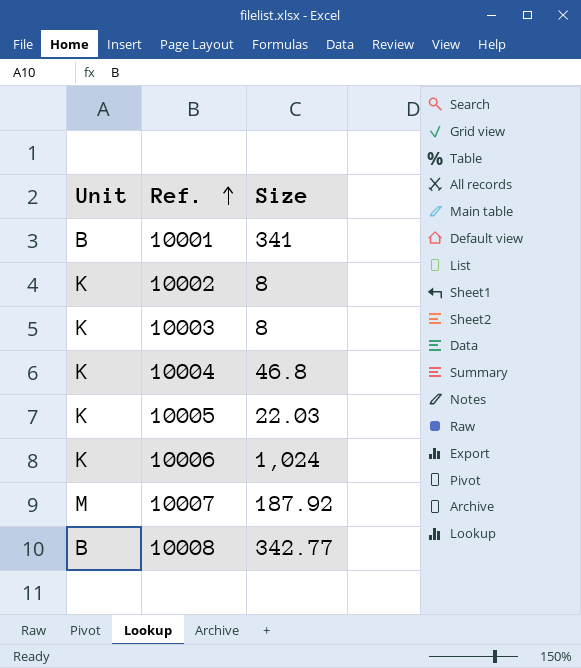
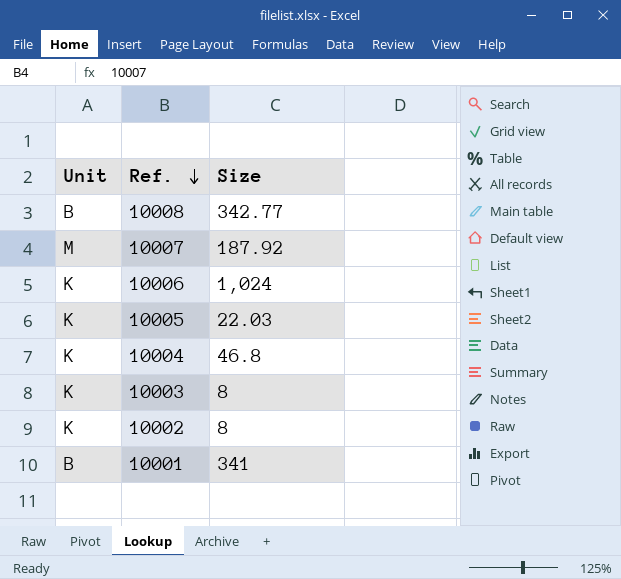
row order: Ref. ascending -> Ref. descending

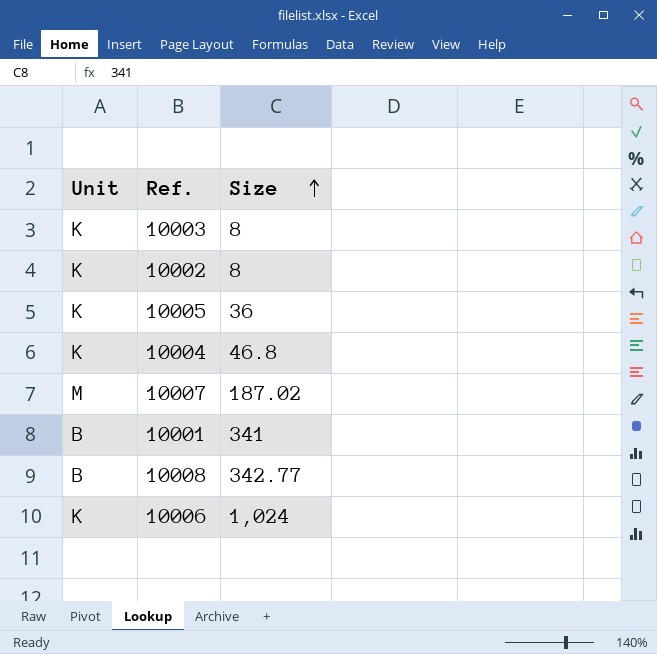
row order: Ref. descending -> Size ascending
10005 | Size: 22.03 -> 36
10007 | Size: 187.92 -> 187.02

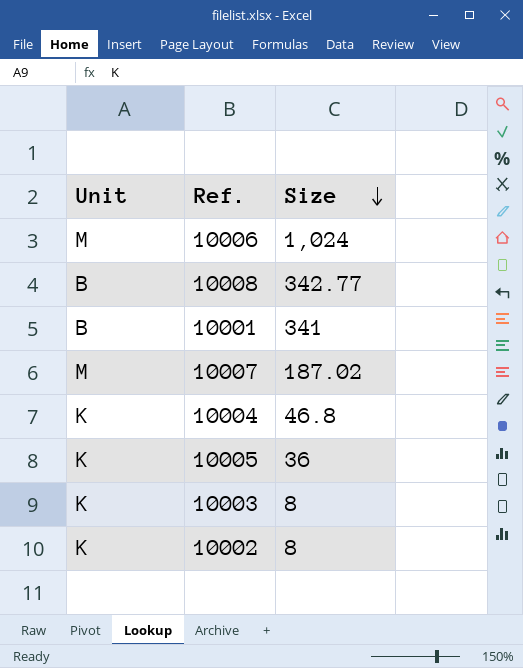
row order: Size ascending -> Size descending
10006 | Unit: K -> M

